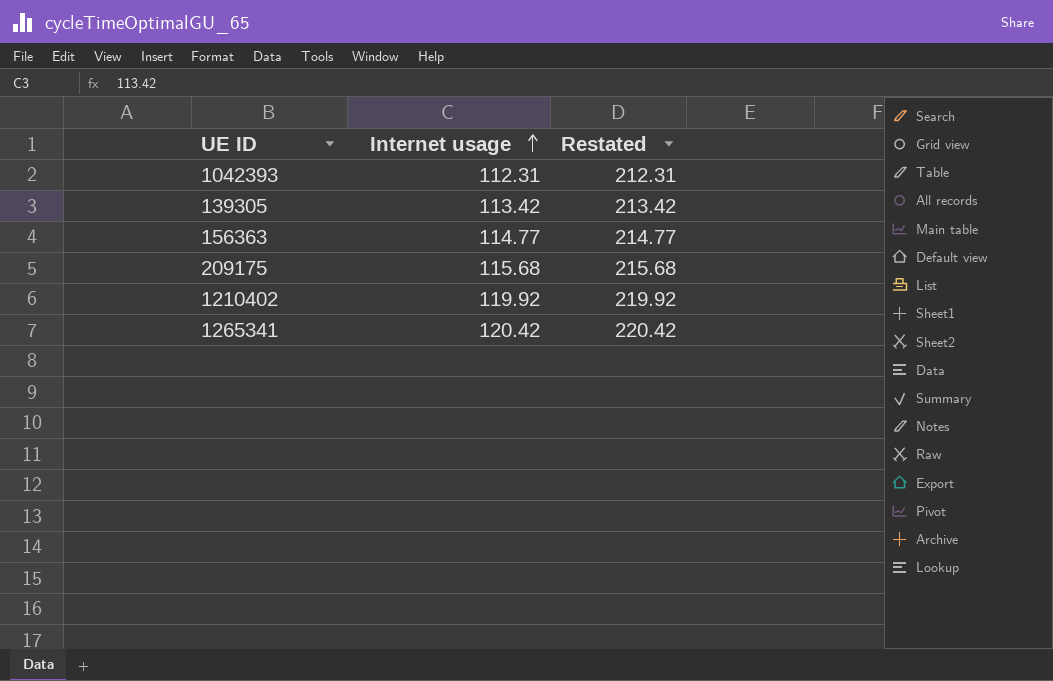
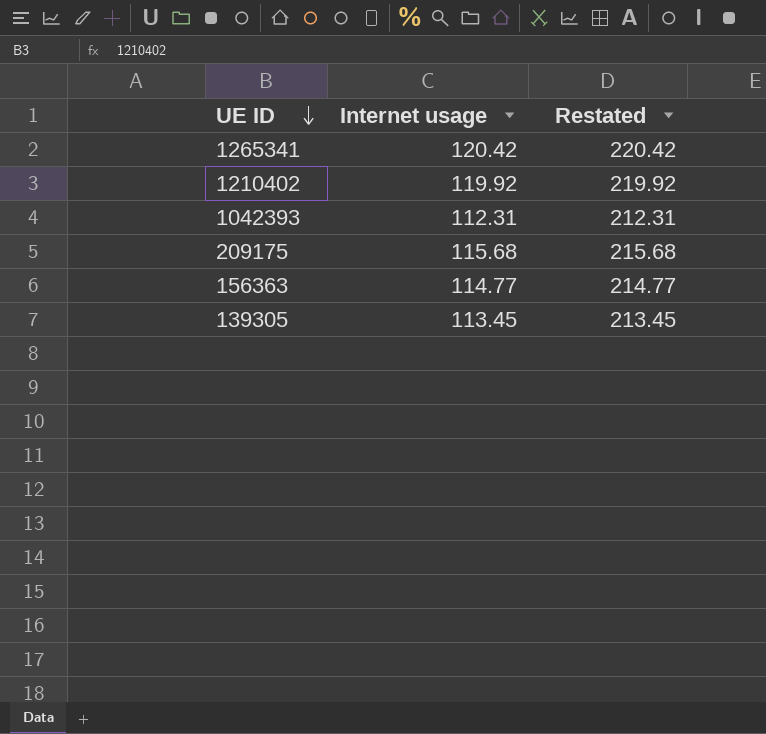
row order: Internet usage ascending -> UE ID descending
139305 | Internet usage: 113.42 -> 113.45
139305 | Restated: 213.42 -> 213.45

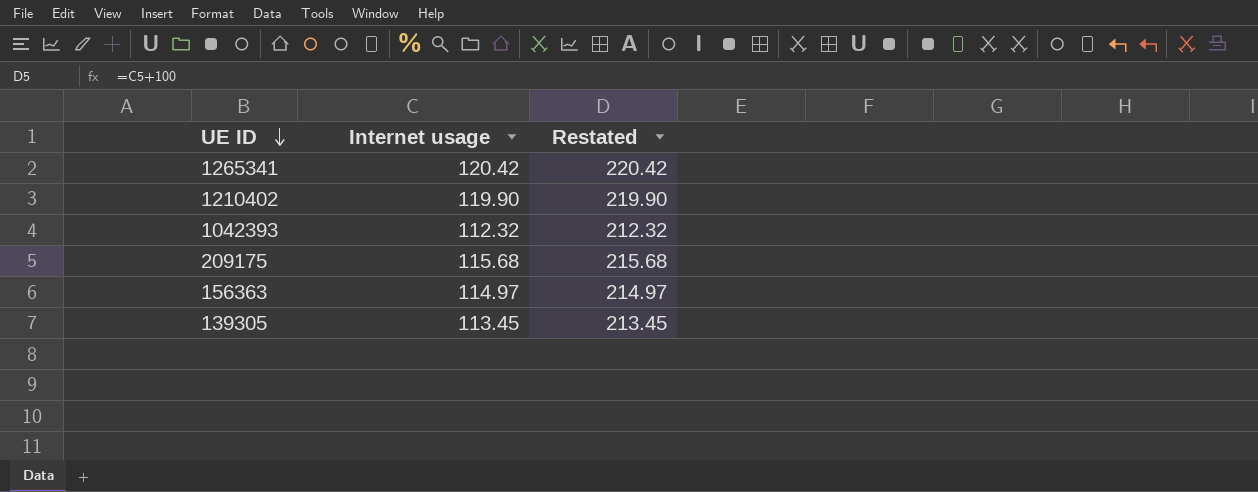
1210402 | Internet usage: 119.92 -> 119.90
1210402 | Restated: 219.92 -> 219.90
1042393 | Internet usage: 112.31 -> 112.32
1042393 | Restated: 212.31 -> 212.32
156363 | Internet usage: 114.77 -> 114.97
156363 | Restated: 214.77 -> 214.97

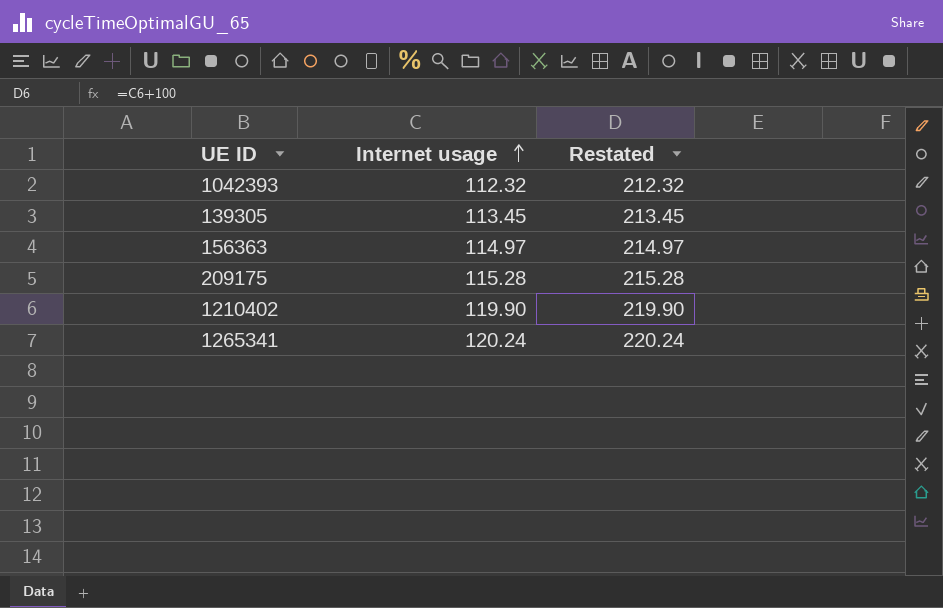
row order: UE ID descending -> Internet usage ascending
209175 | Internet usage: 115.68 -> 115.28
209175 | Restated: 215.68 -> 215.28
1265341 | Internet usage: 120.42 -> 120.24
1265341 | Restated: 220.42 -> 220.24

